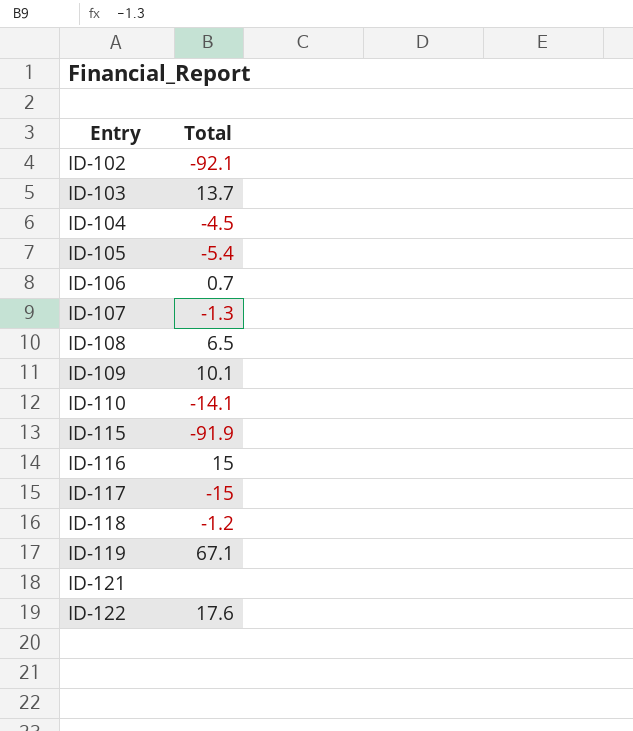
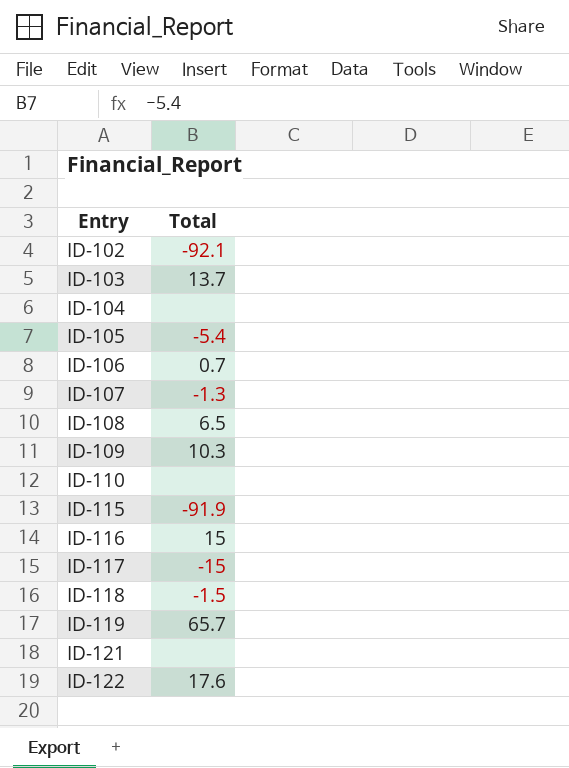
ID-104 | Total: -4.5 -> none
ID-109 | Total: 10.1 -> 10.3
ID-110 | Total: -14.1 -> none
ID-118 | Total: -1.2 -> -1.5
ID-119 | Total: 67.1 -> 65.7

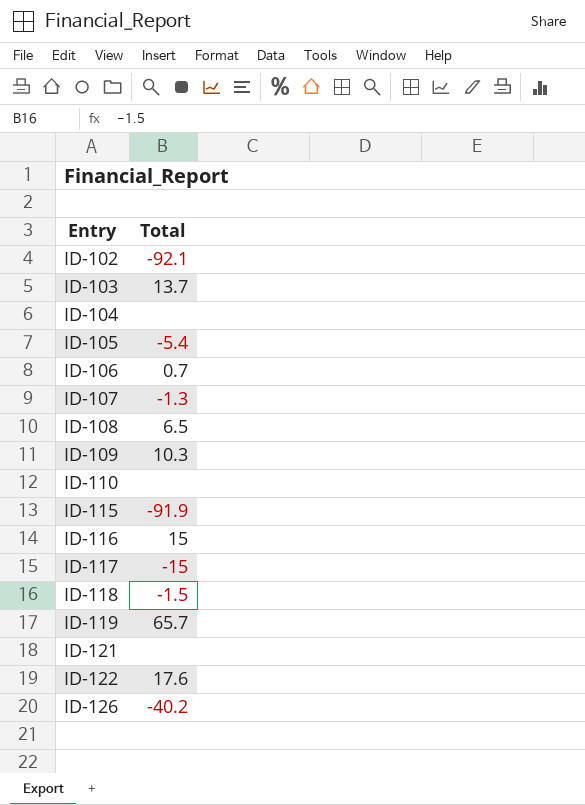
row ID-126: none -> -40.2

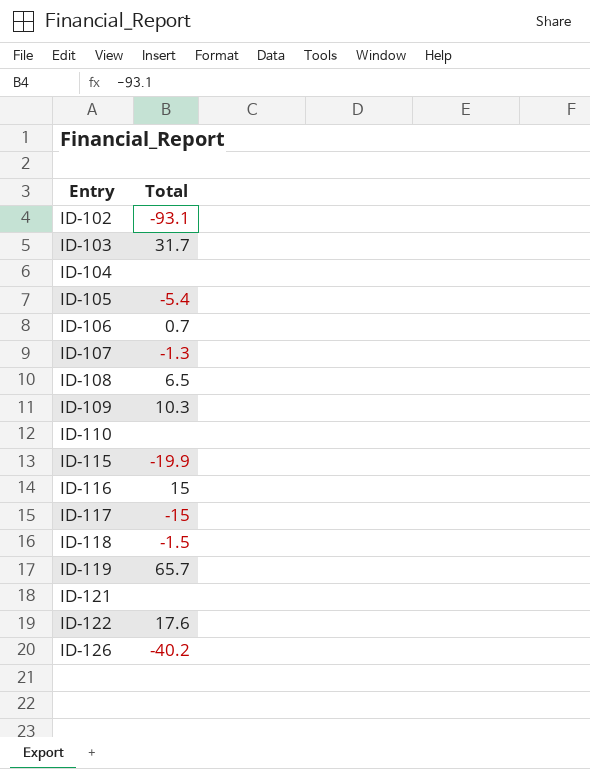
ID-102 | Total: -92.1 -> -93.1
ID-103 | Total: 13.7 -> 31.7
ID-115 | Total: -91.9 -> -19.9

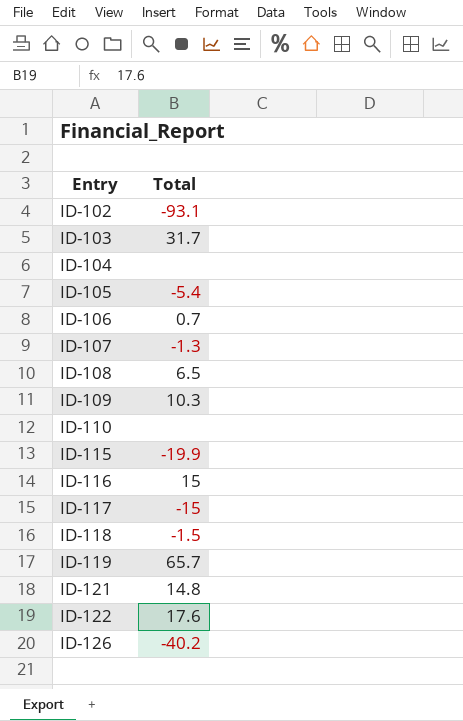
ID-121 | Total: none -> 14.8

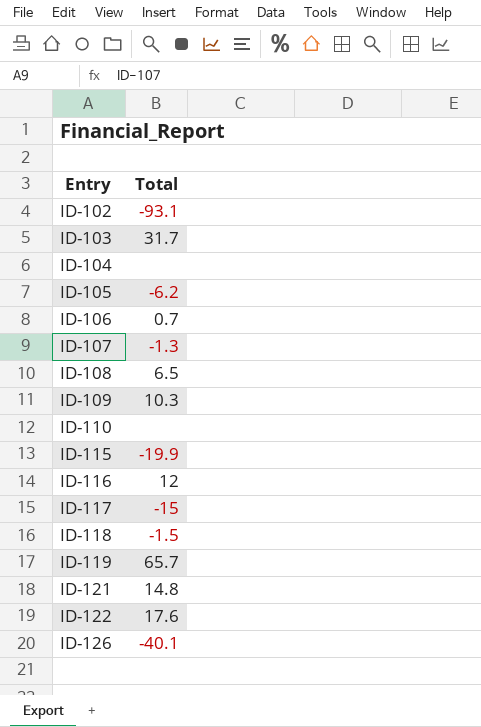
ID-105 | Total: -5.4 -> -6.2
ID-116 | Total: 15 -> 12
ID-126 | Total: -40.2 -> -40.1

